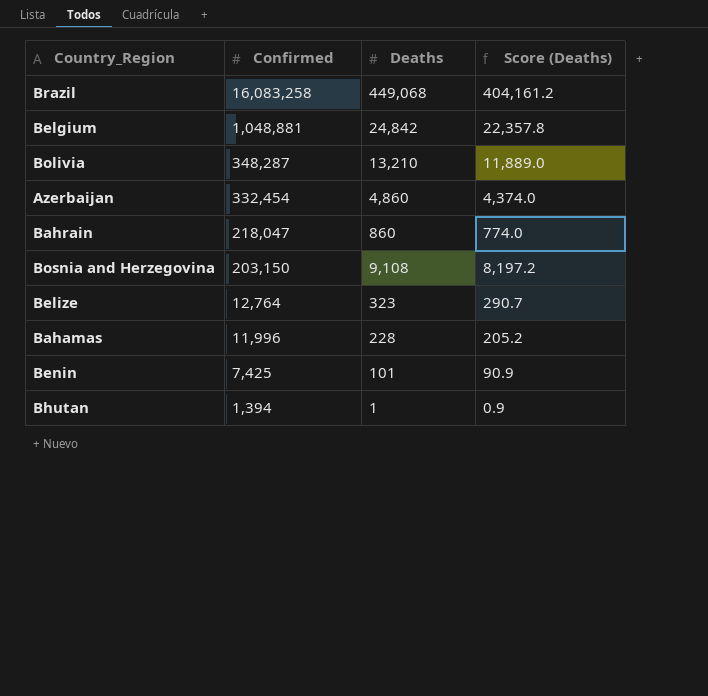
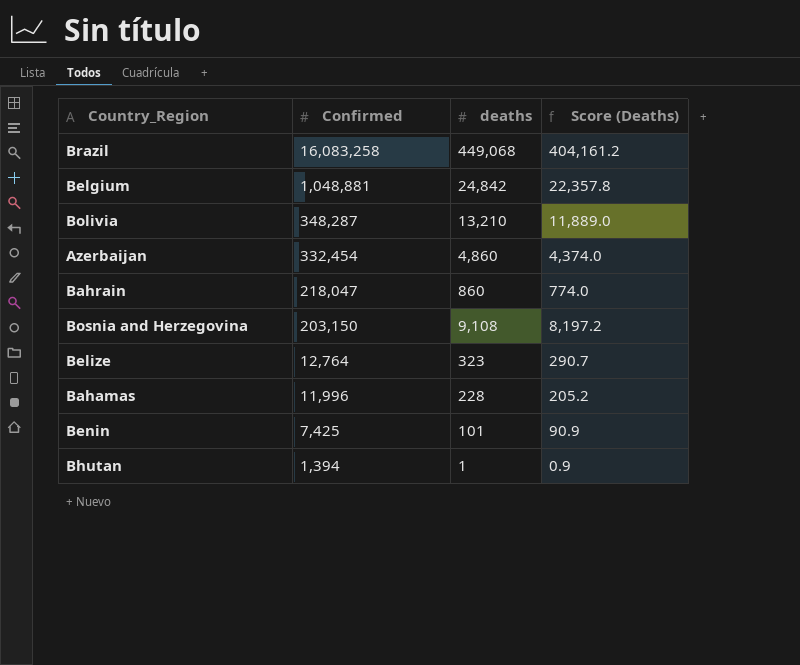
column name: Deaths -> deaths

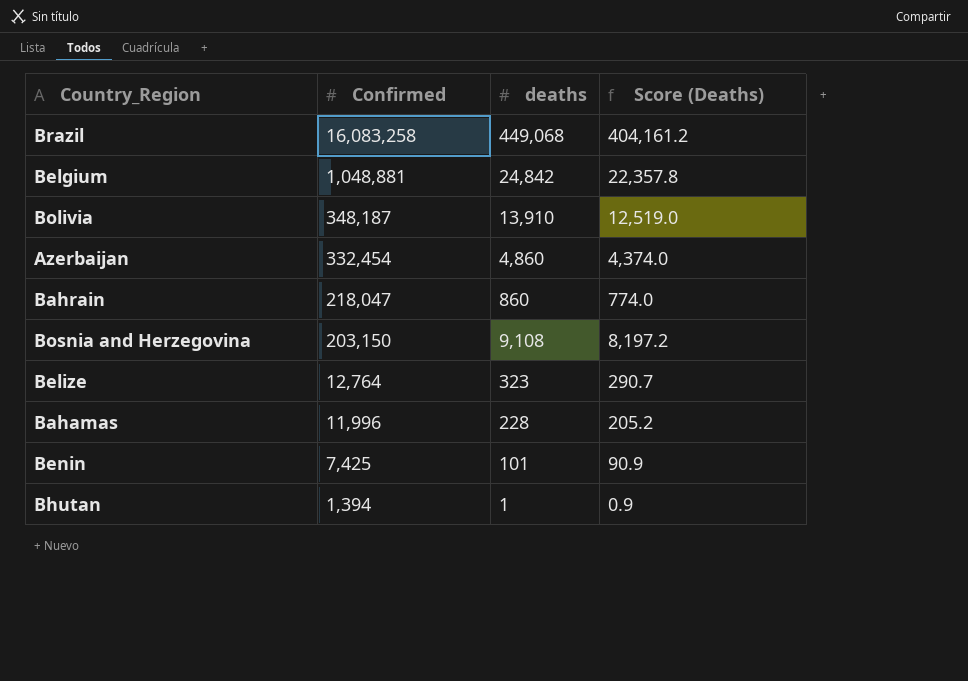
Bolivia | Confirmed: 348,287 -> 348,187
Bolivia | deaths: 13,210 -> 13,910
Bolivia | Score (Deaths): 11,889.0 -> 12,519.0

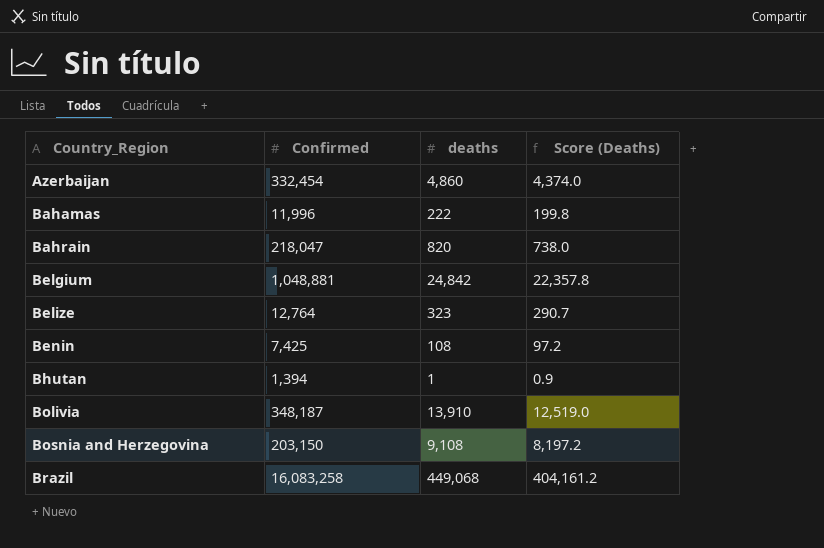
row order: Confirmed descending -> Country_Region ascending
Bahamas | deaths: 228 -> 222
Bahamas | Score (Deaths): 205.2 -> 199.8
Bahrain | deaths: 860 -> 820
Bahrain | Score (Deaths): 774.0 -> 738.0
Benin | deaths: 101 -> 108
Benin | Score (Deaths): 90.9 -> 97.2

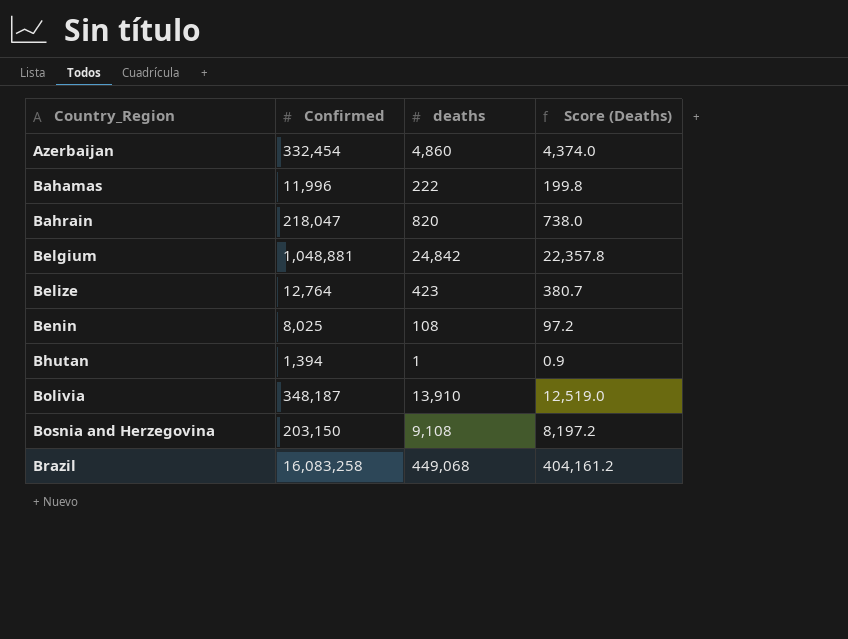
Belize | deaths: 323 -> 423
Belize | Score (Deaths): 290.7 -> 380.7
Benin | Confirmed: 7,425 -> 8,025

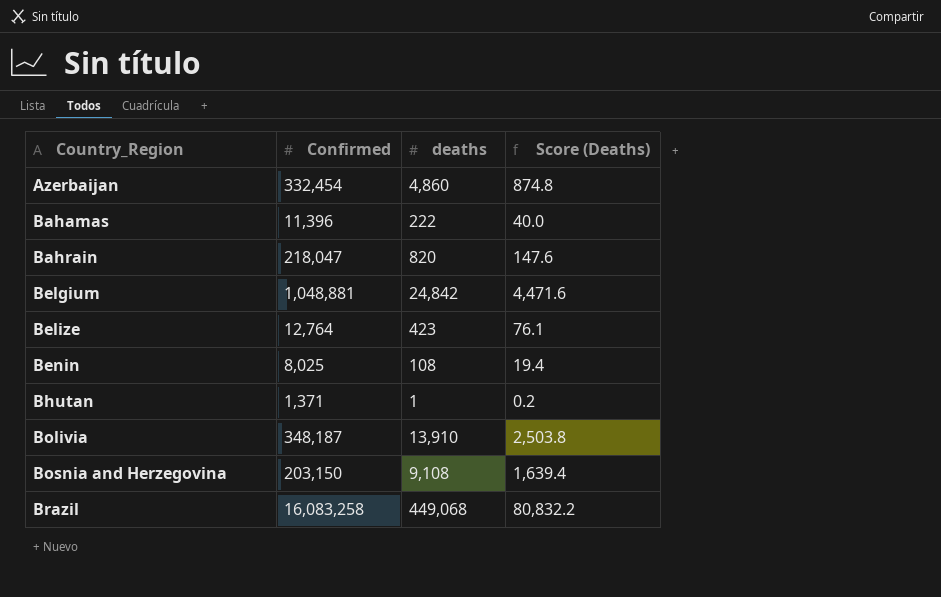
column Score (Deaths) | formula: [deaths] * 0.9 -> [deaths] * 0.18
Bahamas | Confirmed: 11,996 -> 11,396
Bhutan | Confirmed: 1,394 -> 1,371

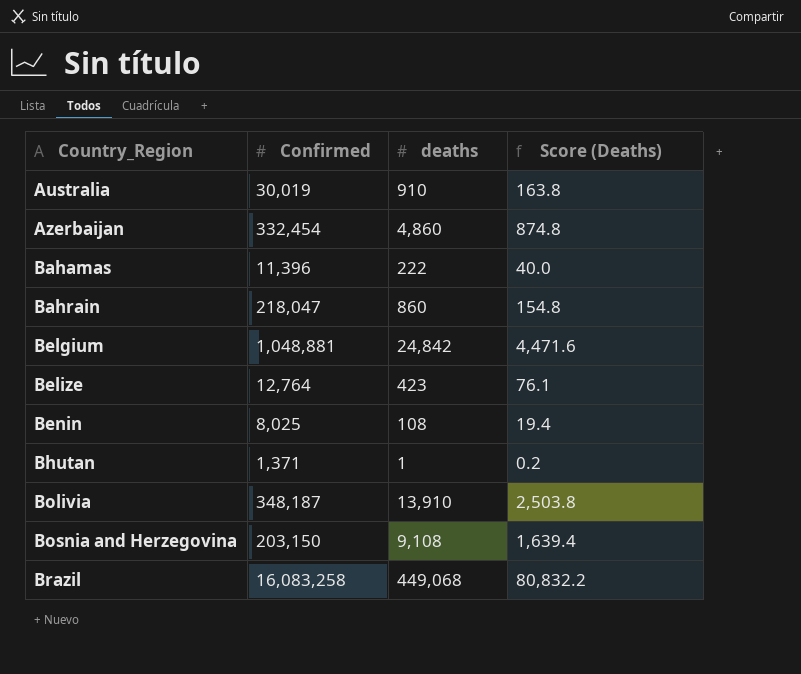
row Australia: none -> 30,019 | 910 | 163.8
Bahrain | deaths: 820 -> 860
Bahrain | Score (Deaths): 147.6 -> 154.8

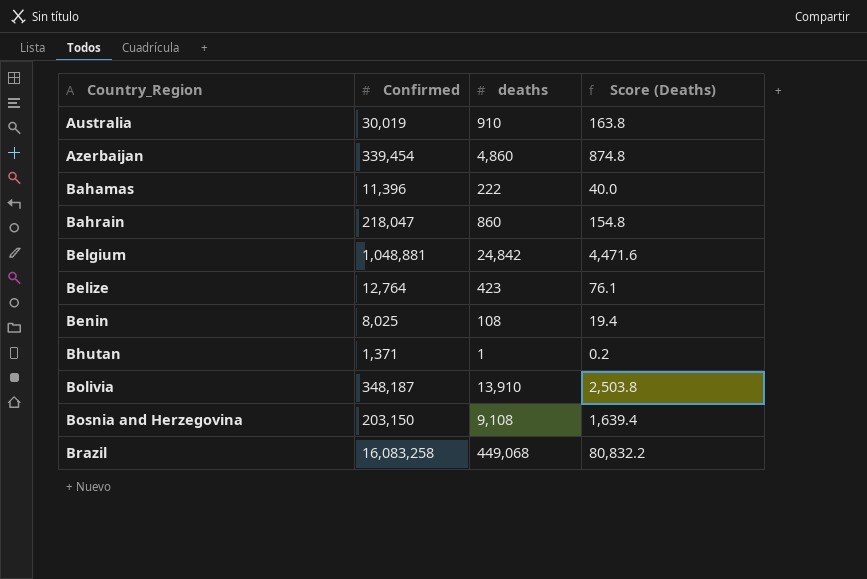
Azerbaijan | Confirmed: 332,454 -> 339,454

